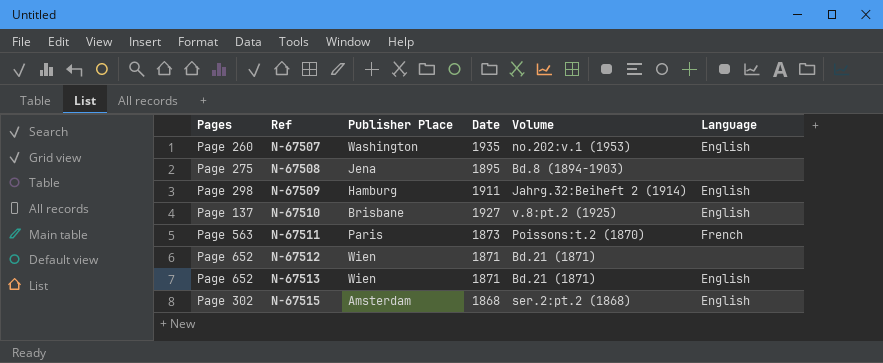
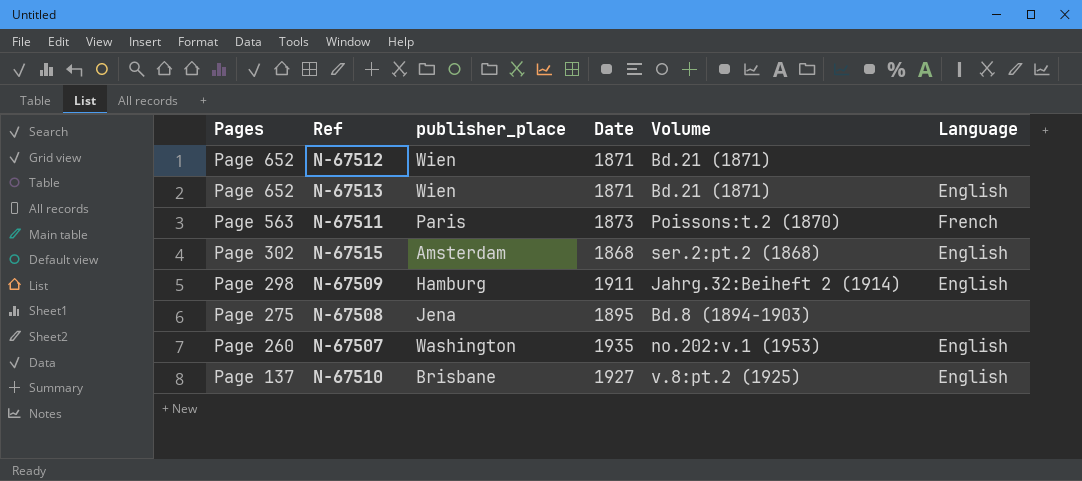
row order: Ref ascending -> Pages descending
column name: Publisher Place -> publisher_place

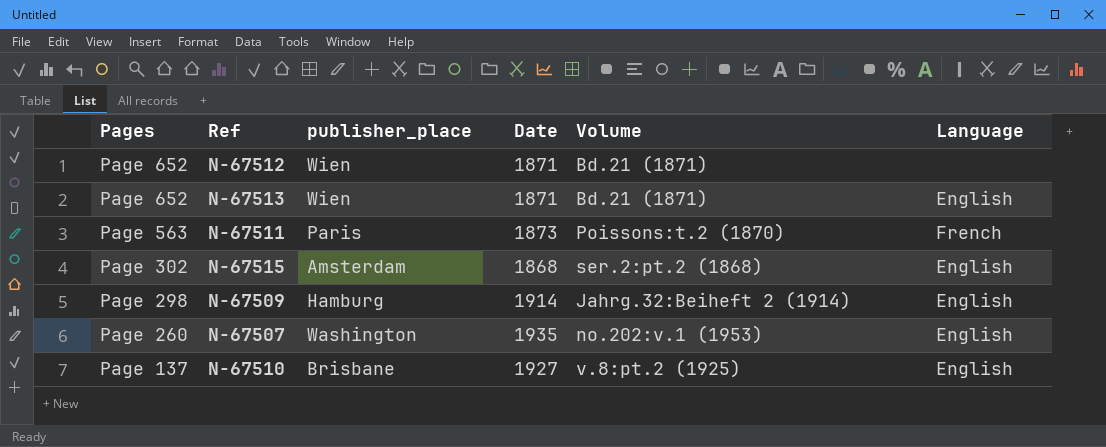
row N-67508: Page 275 | Jena | 1895 | Bd.8 (1894-1903) | none -> none
N-67509 | Date: 1911 -> 1914

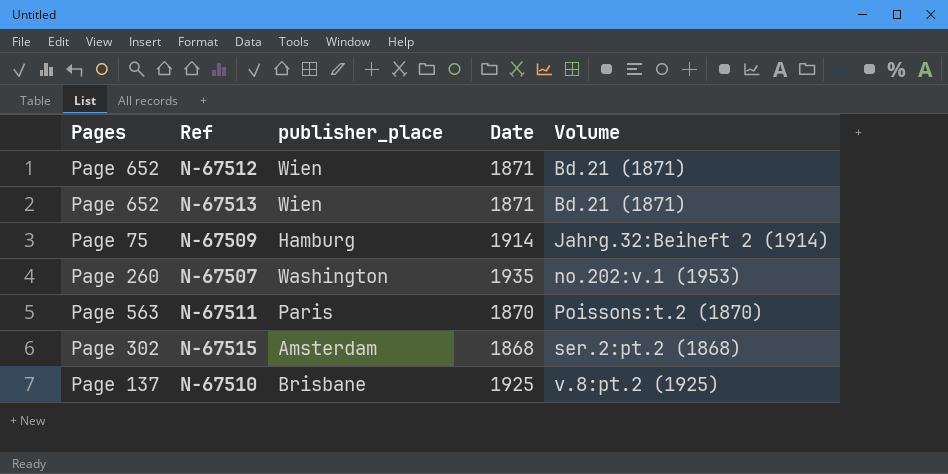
row order: Pages descending -> Volume ascending
column Language | position: 6 -> none
N-67509 | Pages: Page 298 -> Page 75
N-67511 | Date: 1873 -> 1870
N-67510 | Date: 1927 -> 1925

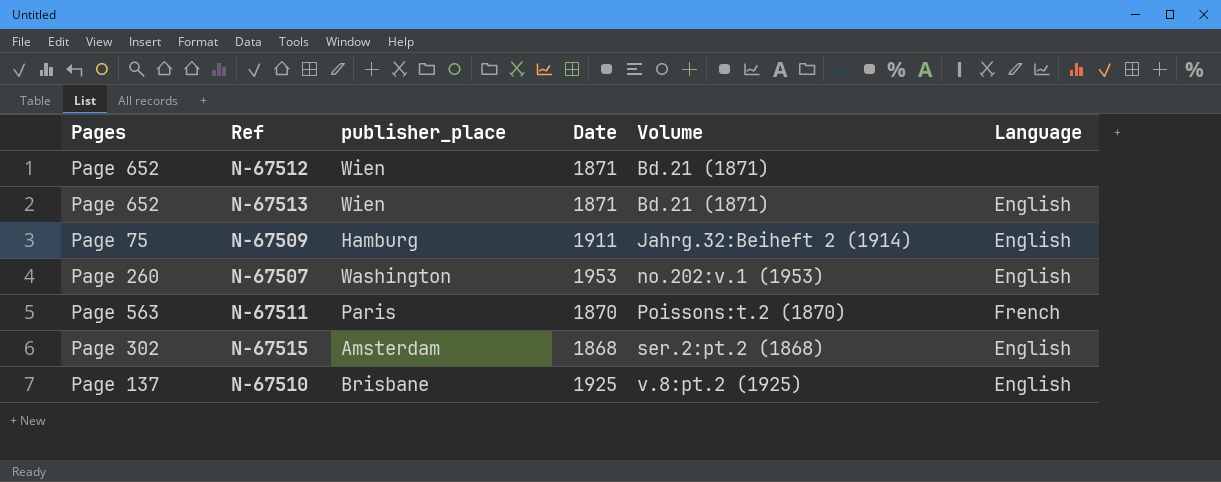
column Language | position: none -> 6
N-67509 | Date: 1914 -> 1911
N-67507 | Date: 1935 -> 1953

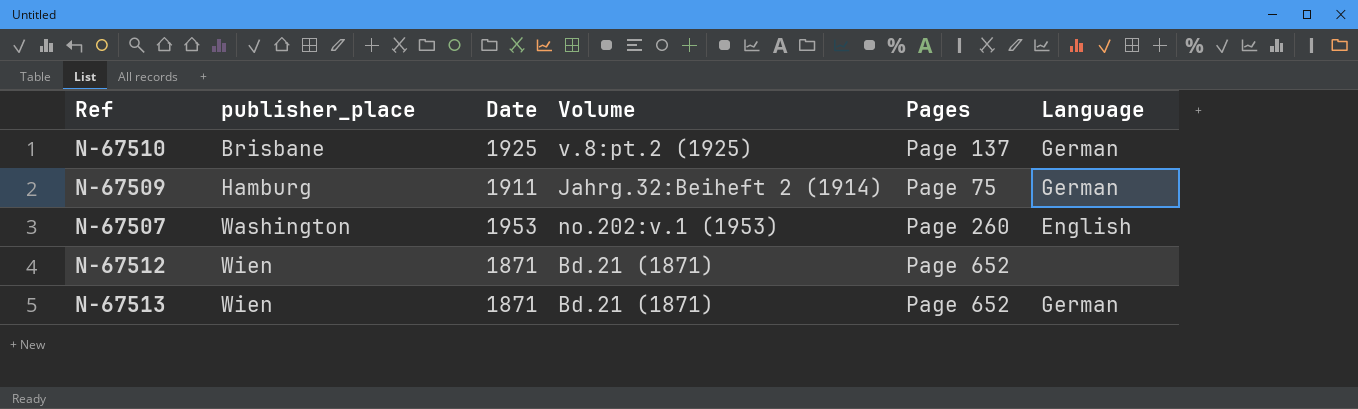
row order: Volume ascending -> publisher_place ascending
column Pages | position: 1 -> 5
row N-67511: Page 563 | Paris | 1870 | Poissons:t.2 (1870) | French -> none
row N-67515: Page 302 | Amsterdam | 1868 | ser.2:pt.2 (1868) | English -> none
N-67510 | Language: English -> German
N-67509 | Language: English -> German
N-67513 | Language: English -> German

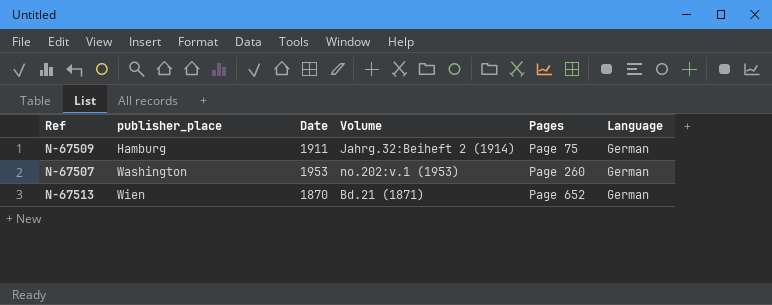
row N-67510: Brisbane | 1925 | v.8:pt.2 (1925) | Page 137 | German -> none
row N-67512: Wien | 1871 | Bd.21 (1871) | Page 652 | none -> none
N-67507 | Language: English -> German
N-67513 | Date: 1871 -> 1870

